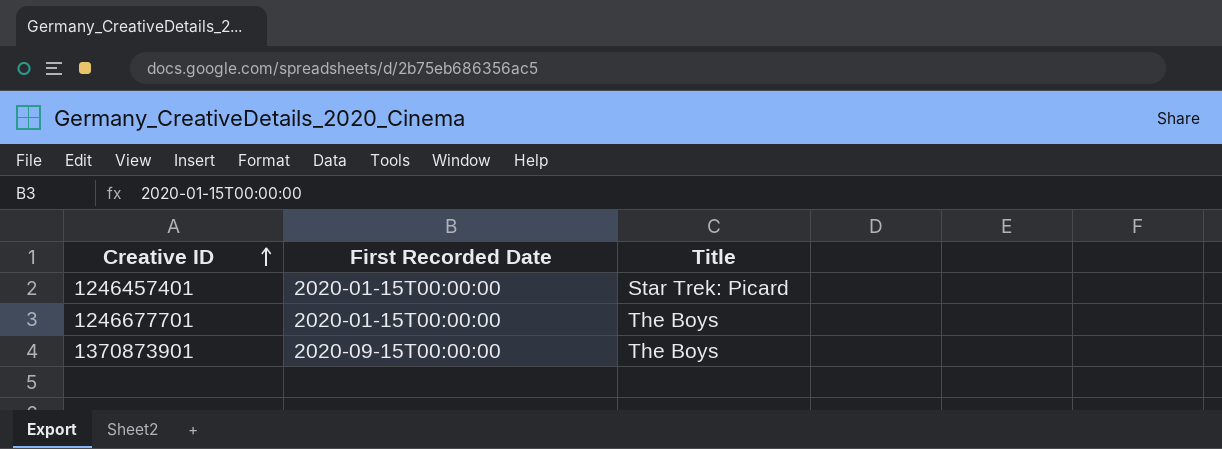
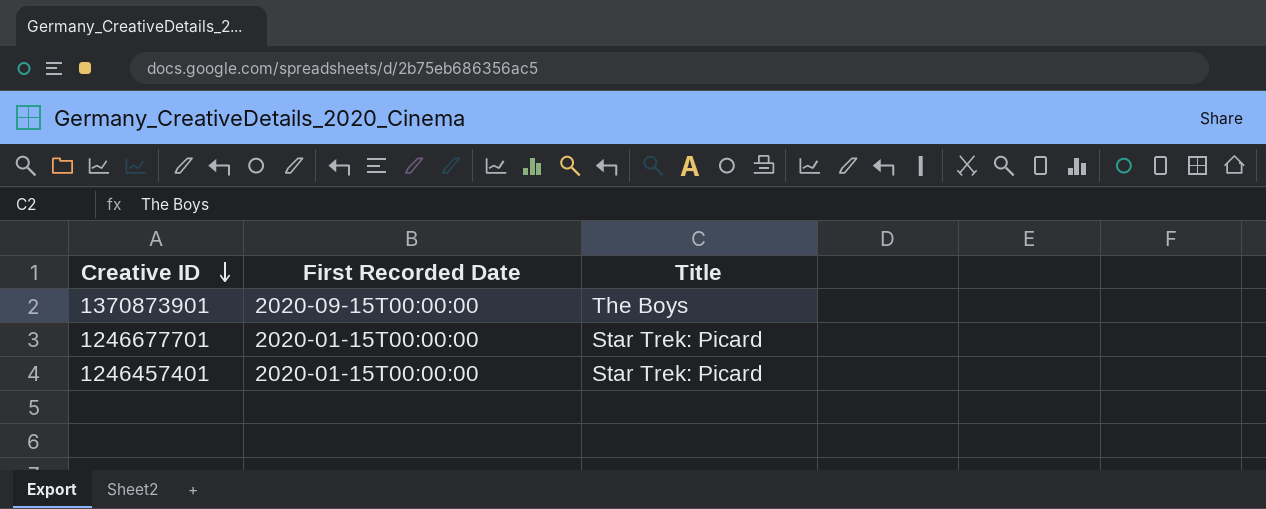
row order: Creative ID ascending -> Creative ID descending
1246677701 | Title: The Boys -> Star Trek: Picard

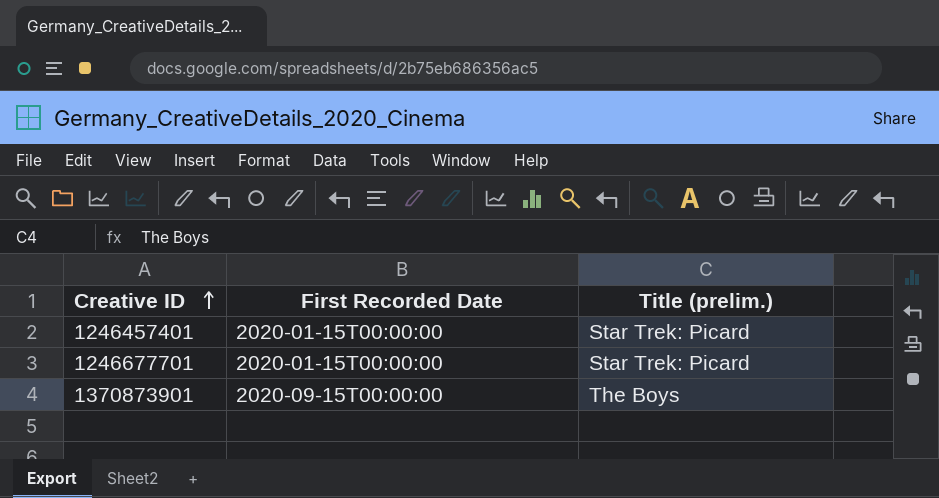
row order: Creative ID descending -> Creative ID ascending
column name: Title -> Title (prelim.)

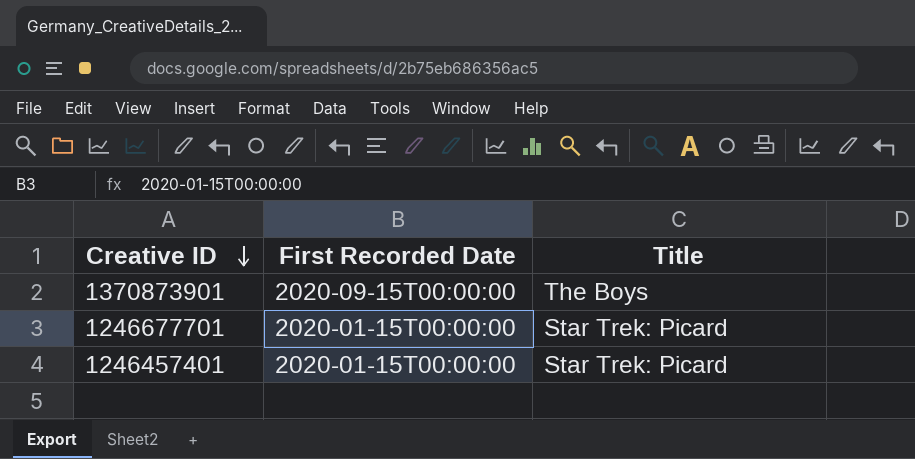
row order: Creative ID ascending -> Creative ID descending
column name: Title (prelim.) -> Title

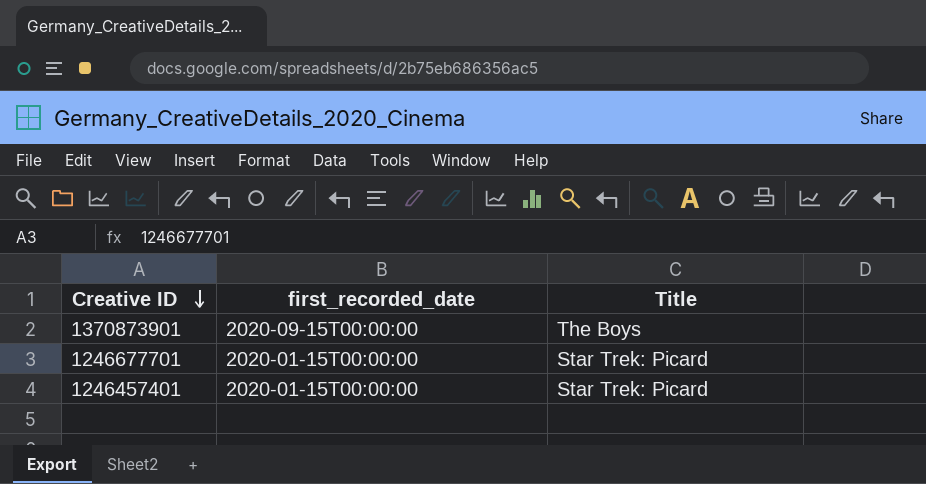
column name: First Recorded Date -> first_recorded_date

